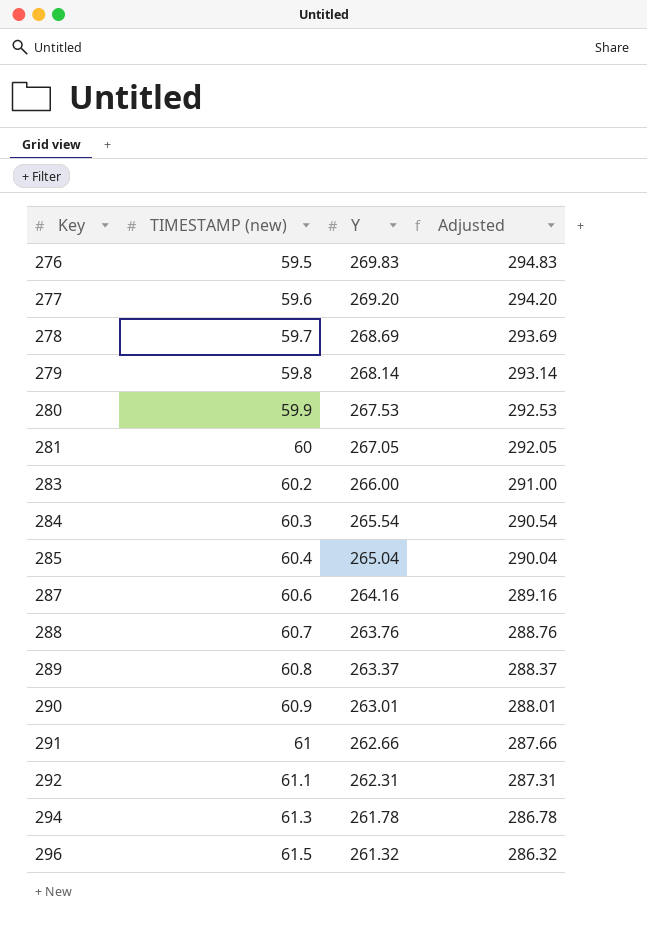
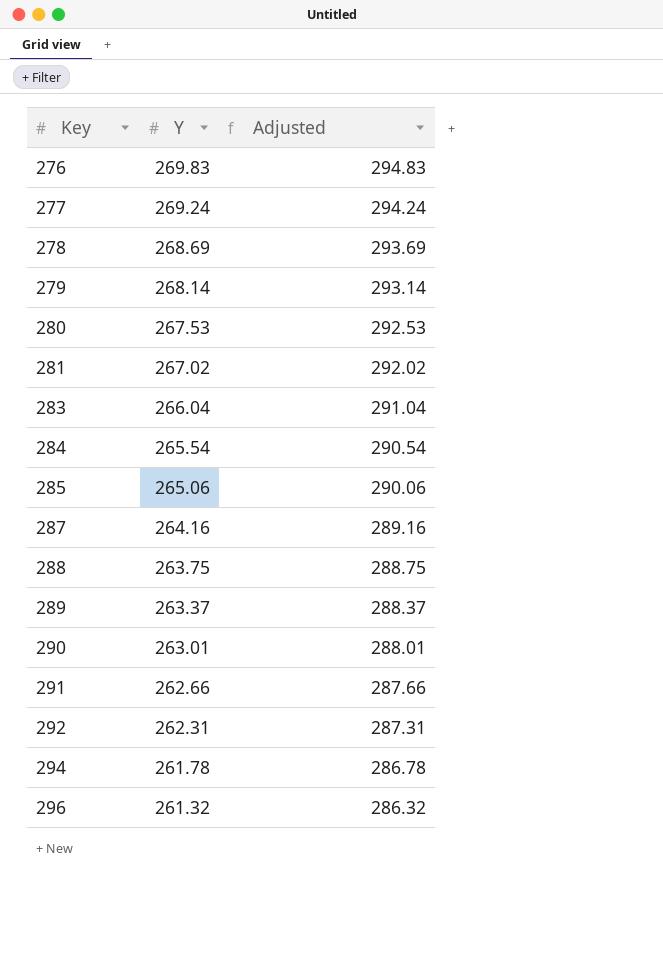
column TIMESTAMP (new) | position: 2 -> none
277 | Y: 269.20 -> 269.24
277 | Adjusted: 294.20 -> 294.24
281 | Y: 267.05 -> 267.02
281 | Adjusted: 292.05 -> 292.02
283 | Y: 266.00 -> 266.04
283 | Adjusted: 291.00 -> 291.04
285 | Y: 265.04 -> 265.06
285 | Adjusted: 290.04 -> 290.06
288 | Y: 263.76 -> 263.75
288 | Adjusted: 288.76 -> 288.75

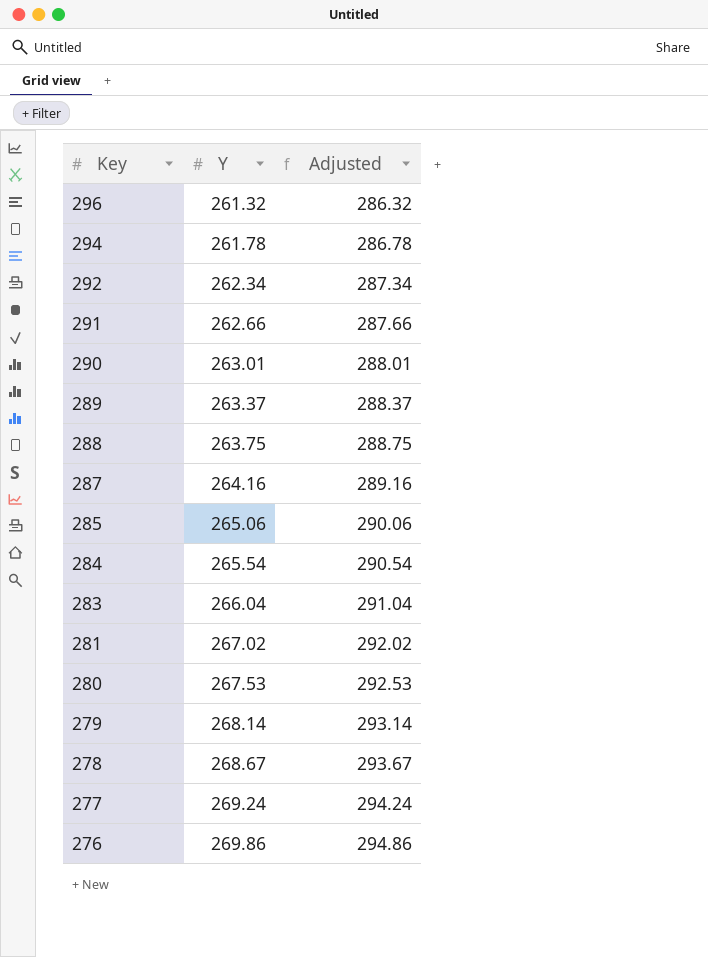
row order: Key ascending -> Key descending
292 | Y: 262.31 -> 262.34
292 | Adjusted: 287.31 -> 287.34
278 | Y: 268.69 -> 268.67
278 | Adjusted: 293.69 -> 293.67
276 | Y: 269.83 -> 269.86
276 | Adjusted: 294.83 -> 294.86

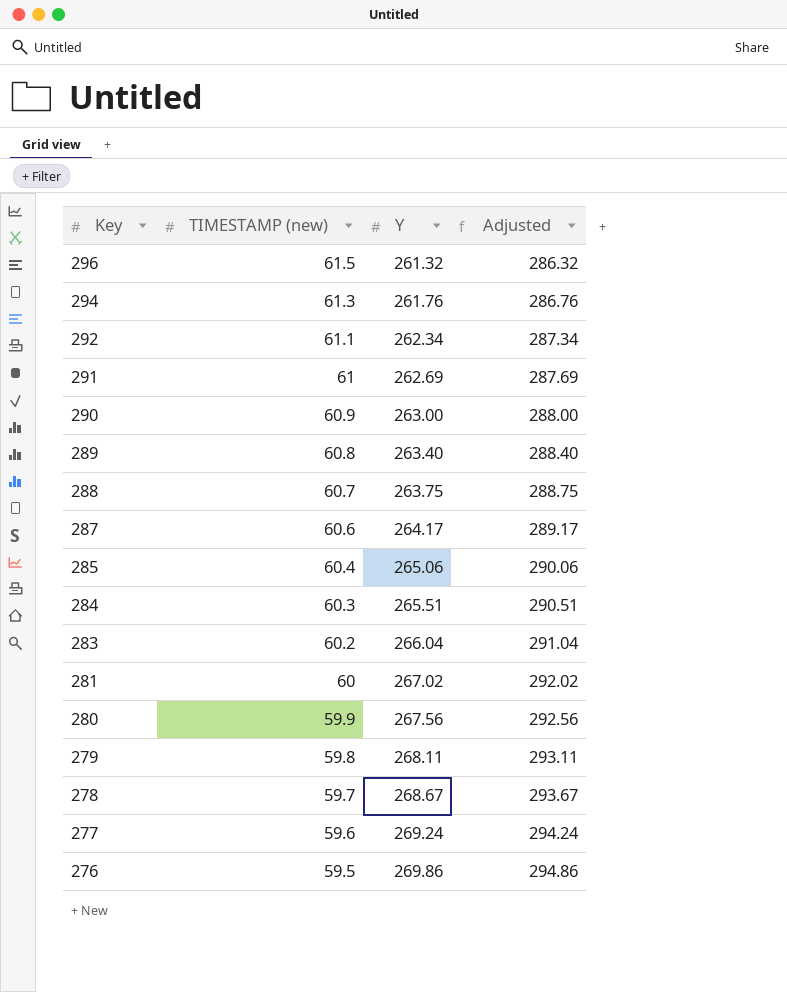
column TIMESTAMP (new) | position: none -> 2
294 | Y: 261.78 -> 261.76
294 | Adjusted: 286.78 -> 286.76
291 | Y: 262.66 -> 262.69
291 | Adjusted: 287.66 -> 287.69
290 | Y: 263.01 -> 263.00
290 | Adjusted: 288.01 -> 288.00
289 | Y: 263.37 -> 263.40
289 | Adjusted: 288.37 -> 288.40
287 | Y: 264.16 -> 264.17
287 | Adjusted: 289.16 -> 289.17
284 | Y: 265.54 -> 265.51
284 | Adjusted: 290.54 -> 290.51
280 | Y: 267.53 -> 267.56
280 | Adjusted: 292.53 -> 292.56
279 | Y: 268.14 -> 268.11
279 | Adjusted: 293.14 -> 293.11

